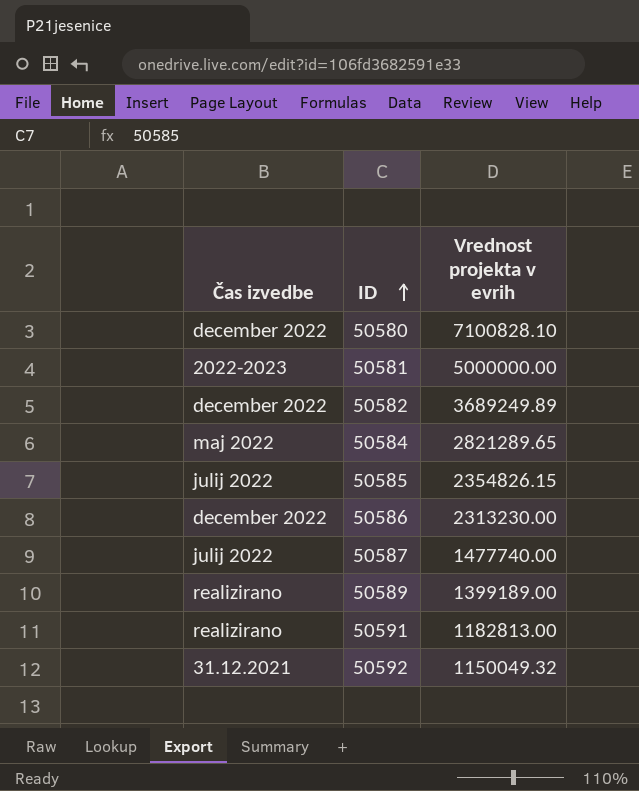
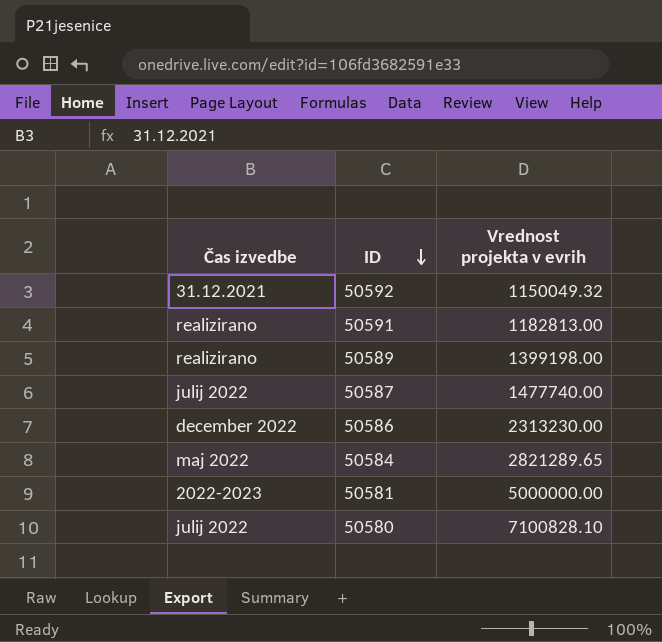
row order: ID ascending -> ID descending
row 50582: december 2022 | 3689249.89 -> none
row 50585: julij 2022 | 2354826.15 -> none
50589 | Vrednost projekta v evrih: 1399189.00 -> 1399198.00
50580 | Čas izvedbe: december 2022 -> julij 2022

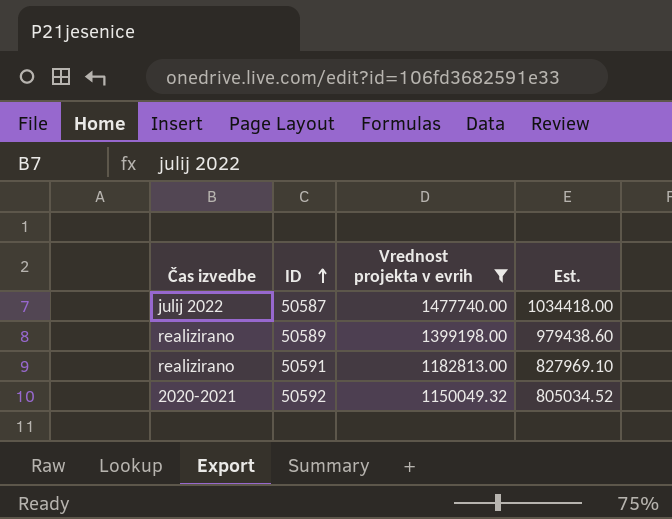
filter: none -> Vrednost projekta v evrih <= 1477740.00
row order: ID descending -> ID ascending
column Est. | formula: none -> [Vrednost projekta v evrih] * 0.7
50592 | Čas izvedbe: 31.12.2021 -> 2020-2021

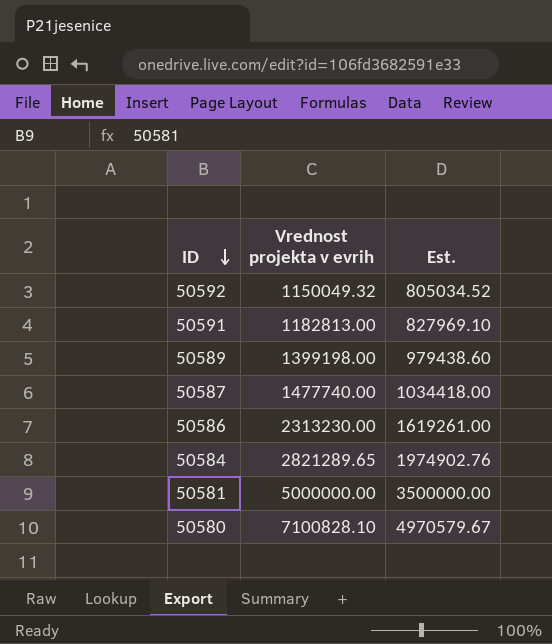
filter: Vrednost projekta v evrih <= 1477740.00 -> none
row order: ID ascending -> ID descending
column Čas izvedbe | position: 1 -> none

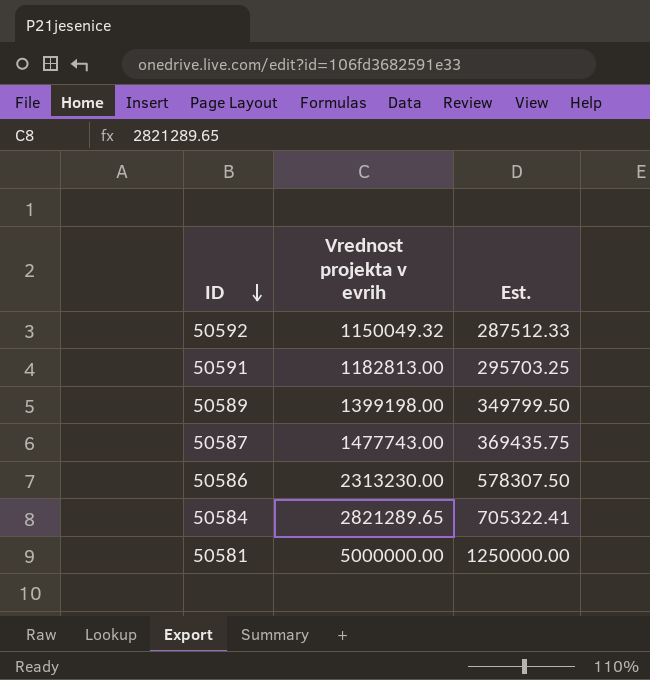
column Est. | formula: [Vrednost projekta v evrih] * 0.7 -> [Vrednost projekta v evrih] * 0.25
row 50580: 7100828.10 | 4970579.67 -> none
50587 | Vrednost projekta v evrih: 1477740.00 -> 1477743.00

